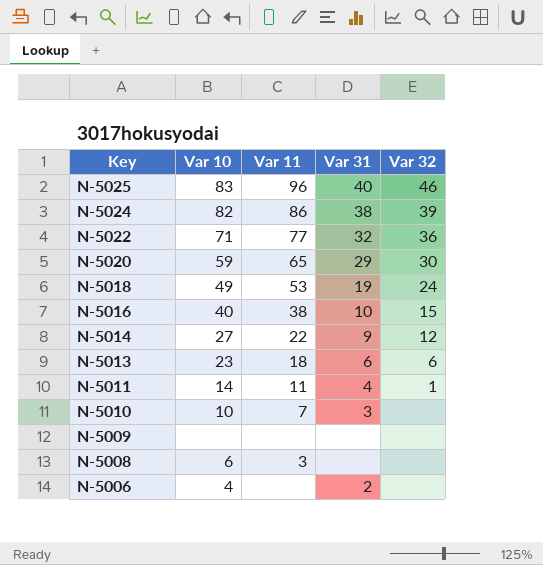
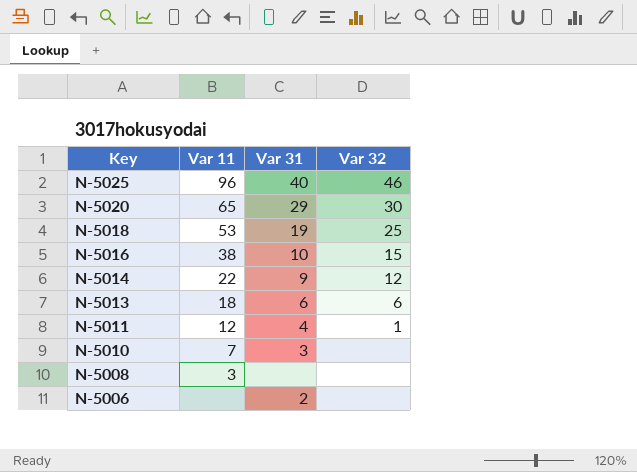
column Var 10 | position: 2 -> none
row N-5024: 82 | 86 | 38 | 39 -> none
row N-5022: 71 | 77 | 32 | 36 -> none
row N-5009: none | none | none | none -> none
N-5018 | Var 32: 24 -> 25
N-5011 | Var 11: 11 -> 12

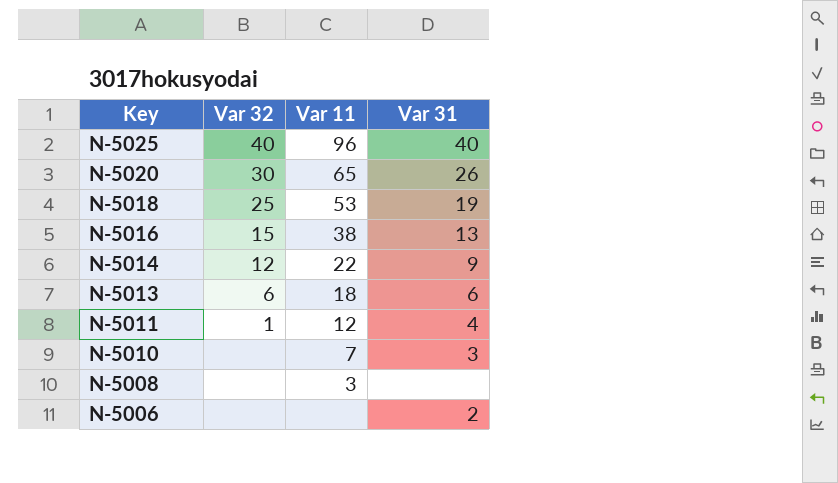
column Var 32 | position: 4 -> 2
N-5025 | Var 32: 46 -> 40
N-5020 | Var 31: 29 -> 26
N-5016 | Var 31: 10 -> 13

